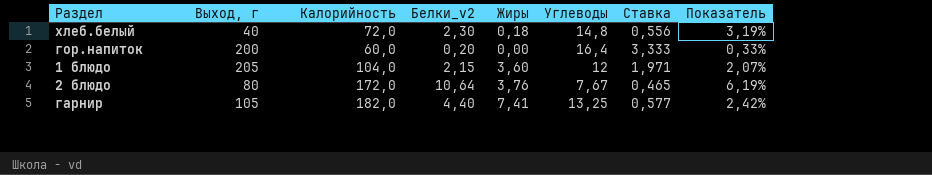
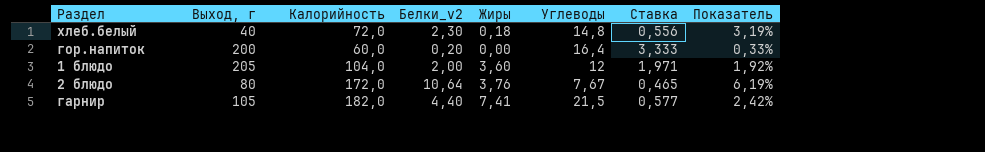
1 блюдо | Белки_v2: 2,15 -> 2,00
1 блюдо | Показатель: 2,07% -> 1,92%
гарнир | Углеводы: 13,25 -> 21,5

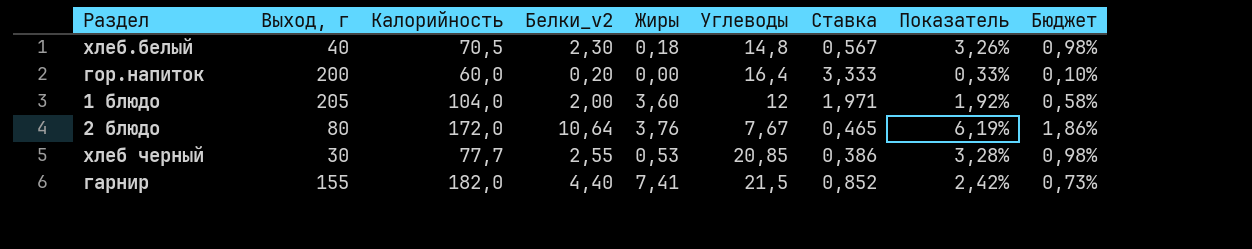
column Бюджет | formula: none -> [Показатель] * 0,3
хлеб.белый | Калорийность: 72,0 -> 70,5
хлеб.белый | Ставка: 0,556 -> 0,567
хлеб.белый | Показатель: 3,19% -> 3,26%
row хлеб черный: none -> 30 | 77,7 | 2,55 | 0,53 | 20,85 | 0,386 | 3,28% | 0,98%
гарнир | Выход, г: 105 -> 155
гарнир | Ставка: 0,577 -> 0,852

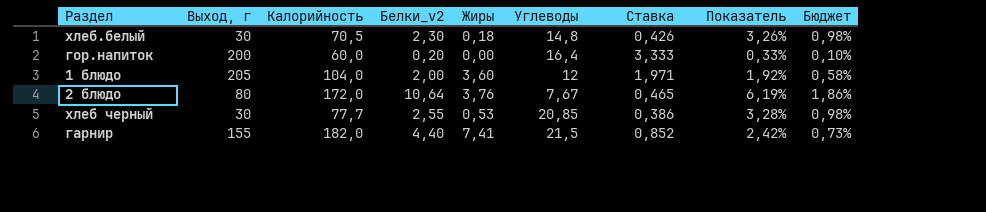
хлеб.белый | Выход, г: 40 -> 30
хлеб.белый | Ставка: 0,567 -> 0,426

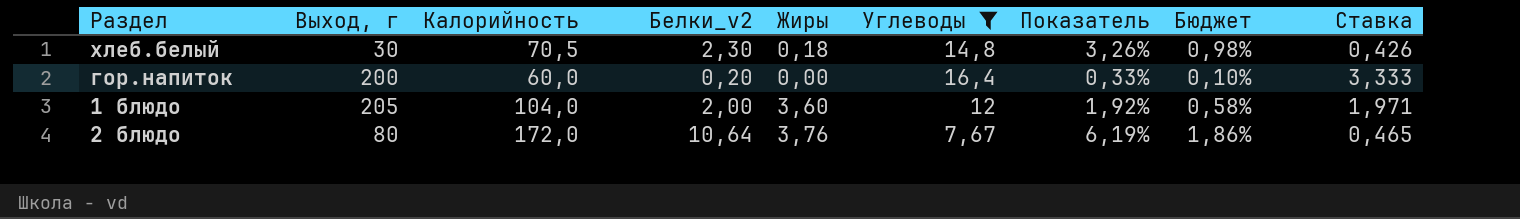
filter: none -> Углеводы <= 16,4
column Ставка | position: 7 -> 9

